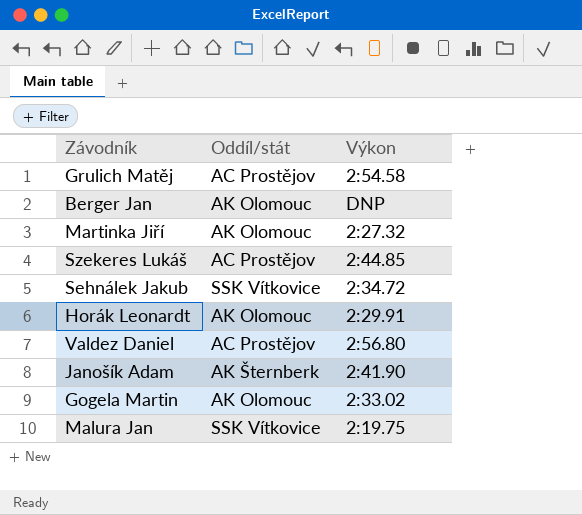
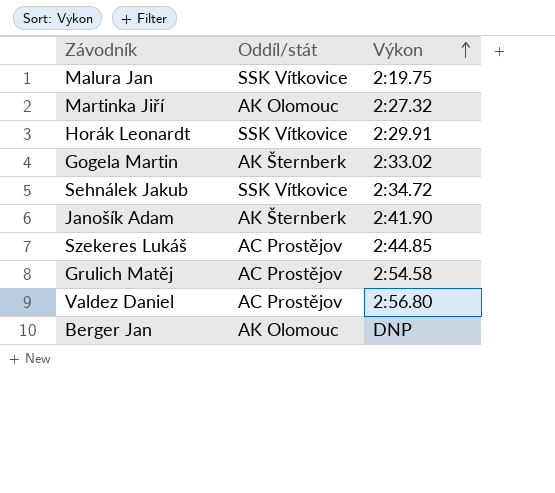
row order: none -> Výkon ascending
Horák Leonardt | Oddíl/stát: AK Olomouc -> SSK Vítkovice
Gogela Martin | Oddíl/stát: AK Olomouc -> AK Šternberk

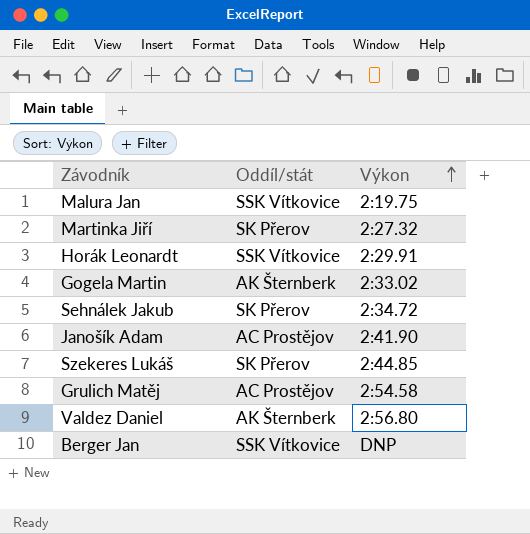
Martinka Jiří | Oddíl/stát: AK Olomouc -> SK Přerov
Sehnálek Jakub | Oddíl/stát: SSK Vítkovice -> SK Přerov
Janošík Adam | Oddíl/stát: AK Šternberk -> AC Prostějov
Szekeres Lukáš | Oddíl/stát: AC Prostějov -> SK Přerov
Valdez Daniel | Oddíl/stát: AC Prostějov -> AK Šternberk
Berger Jan | Oddíl/stát: AK Olomouc -> SSK Vítkovice

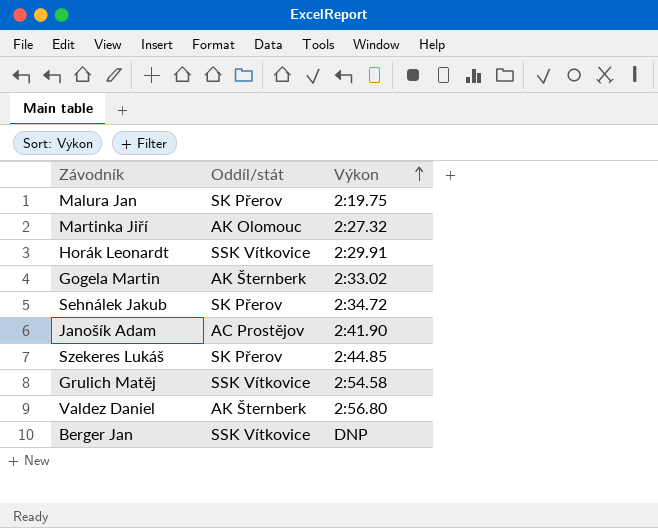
Malura Jan | Oddíl/stát: SSK Vítkovice -> SK Přerov
Martinka Jiří | Oddíl/stát: SK Přerov -> AK Olomouc
Grulich Matěj | Oddíl/stát: AC Prostějov -> SSK Vítkovice

